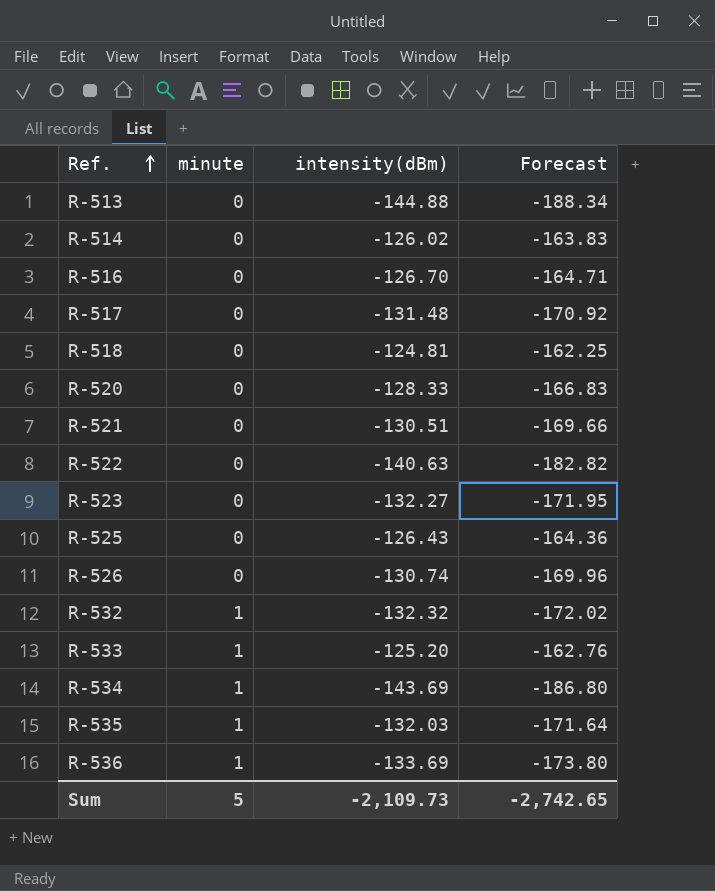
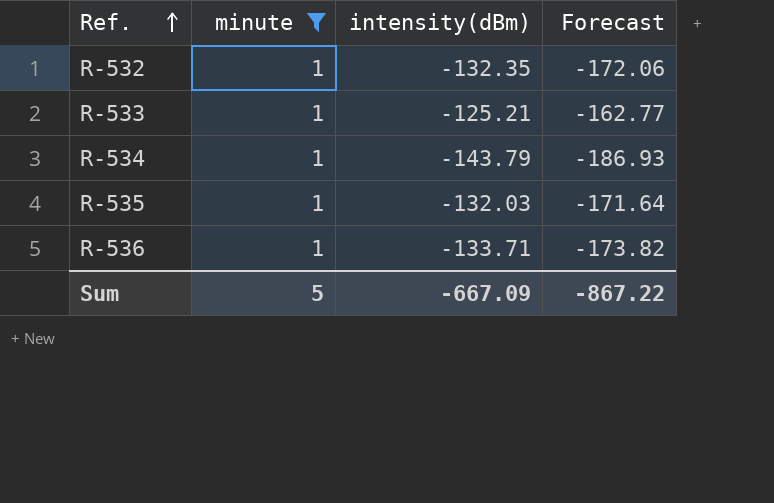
filter: none -> minute = 1
R-532 | intensity(dBm): -132.32 -> -132.35
R-532 | Forecast: -172.02 -> -172.06
R-533 | intensity(dBm): -125.20 -> -125.21
R-533 | Forecast: -162.76 -> -162.77
R-534 | intensity(dBm): -143.69 -> -143.79
R-534 | Forecast: -186.80 -> -186.93
R-536 | intensity(dBm): -133.69 -> -133.71
R-536 | Forecast: -173.80 -> -173.82
Sum | intensity(dBm): -2,109.73 -> -667.09
Sum | Forecast: -2,742.65 -> -867.22

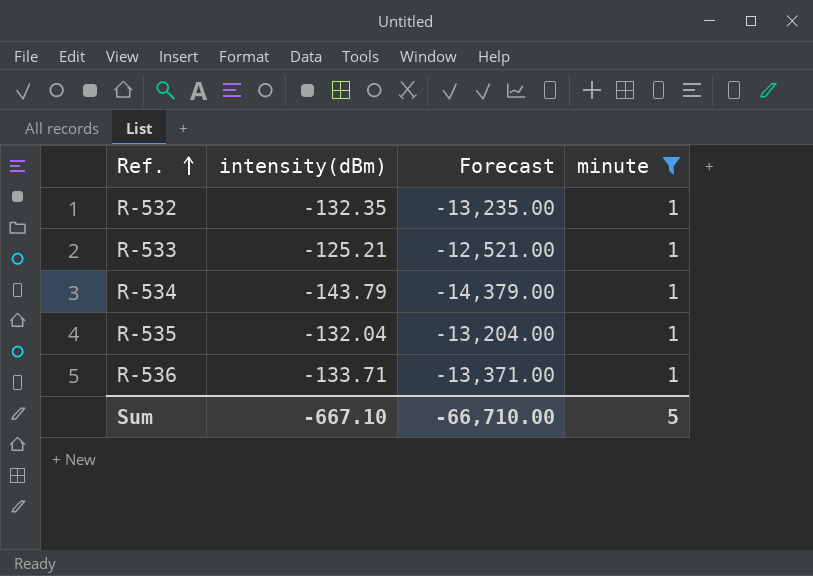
column Forecast | formula: [intensity(dBm)] * 1.3 -> [intensity(dBm)] * 100
column minute | position: 2 -> 4
R-535 | intensity(dBm): -132.03 -> -132.04
Sum | intensity(dBm): -667.09 -> -667.10
Sum | Forecast: -867.22 -> -66,710.00

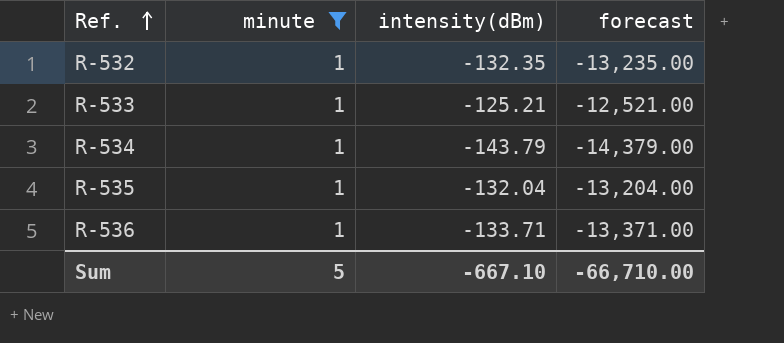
column minute | position: 4 -> 2
column name: Forecast -> forecast

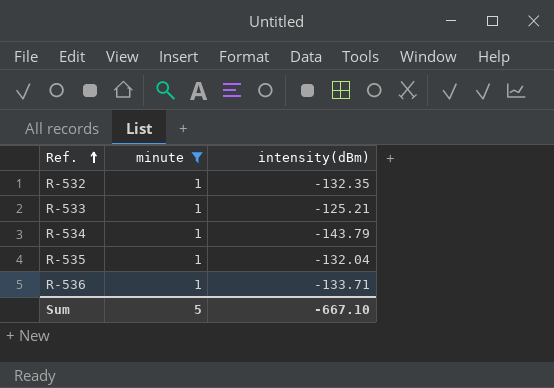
column forecast | formula: [intensity(dBm)] * 100 -> none

